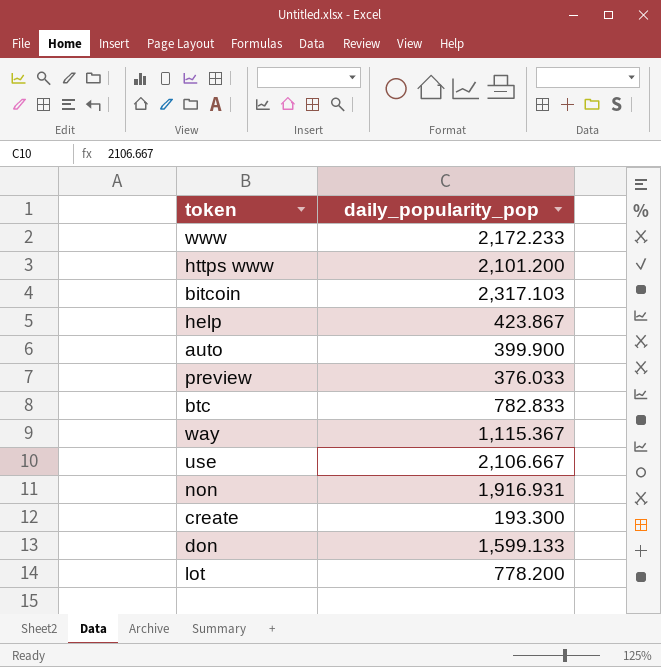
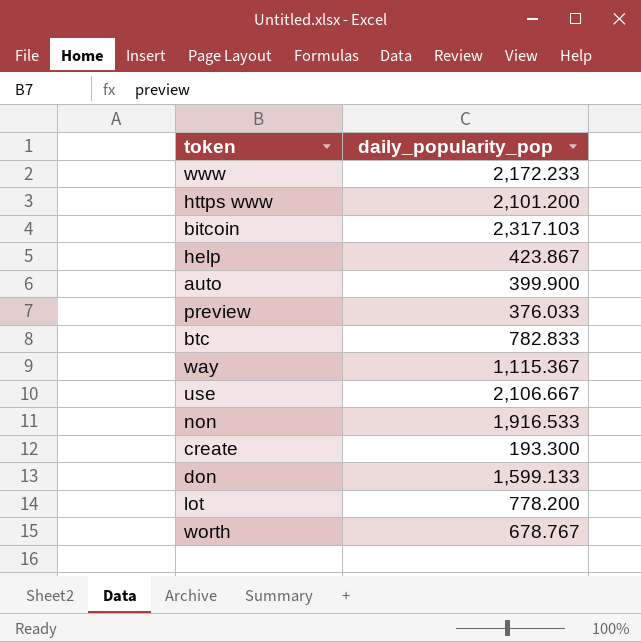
non | daily_popularity_pop: 1,916.931 -> 1,916.533
row worth: none -> 678.767

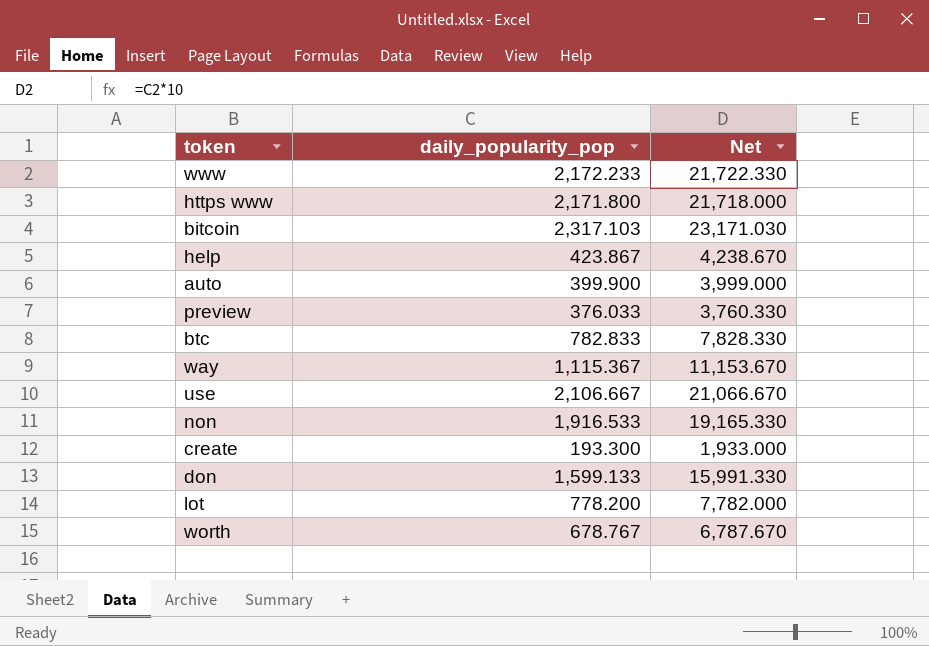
column Net | formula: none -> [daily_popularity_pop] * 10
https www | daily_popularity_pop: 2,101.200 -> 2,171.800

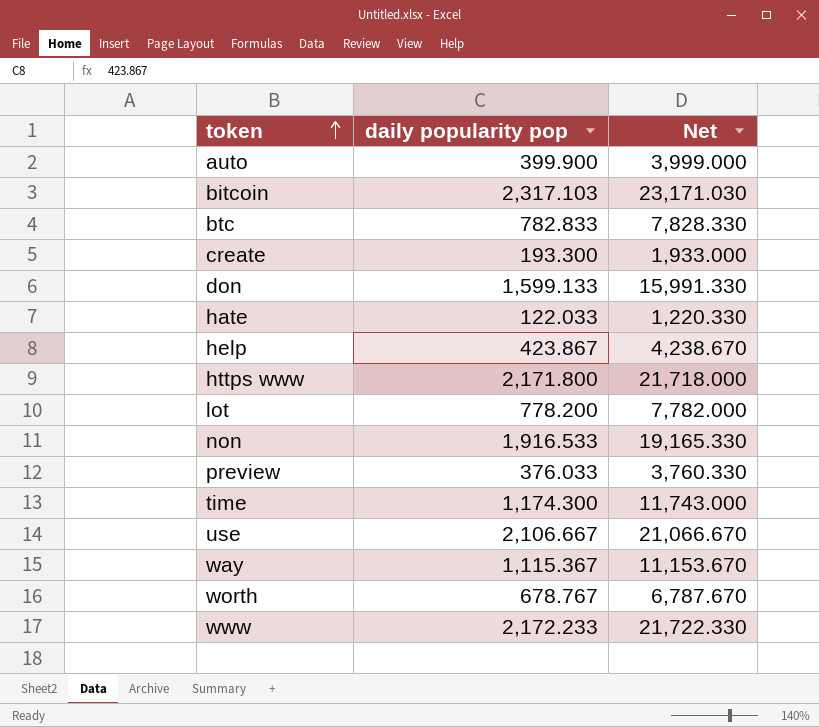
row order: none -> token ascending
column name: daily_popularity_pop -> daily popularity pop
row hate: none -> 122.033 | 1,220.330
row time: none -> 1,174.300 | 11,743.000

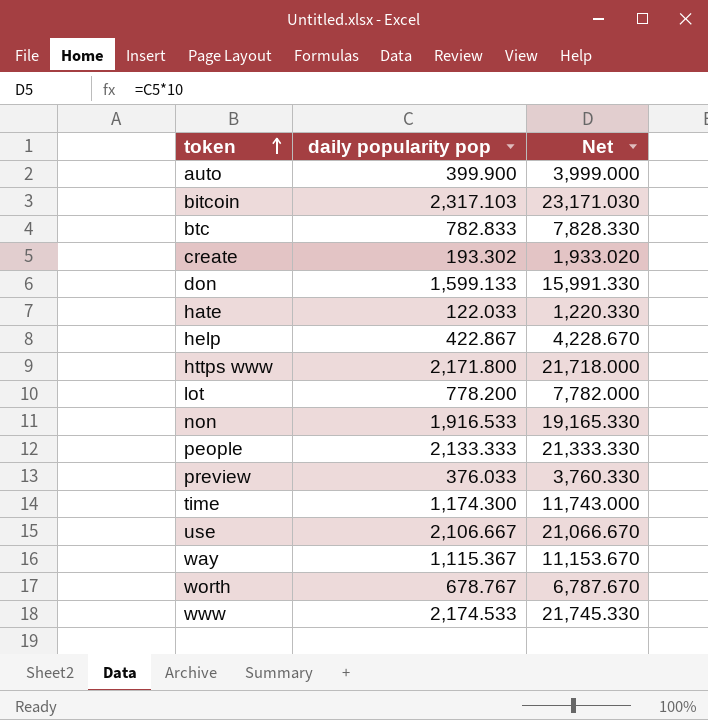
create | daily popularity pop: 193.300 -> 193.302
create | Net: 1,933.000 -> 1,933.020
help | daily popularity pop: 423.867 -> 422.867
help | Net: 4,238.670 -> 4,228.670
row people: none -> 2,133.333 | 21,333.330
www | daily popularity pop: 2,172.233 -> 2,174.533
www | Net: 21,722.330 -> 21,745.330

